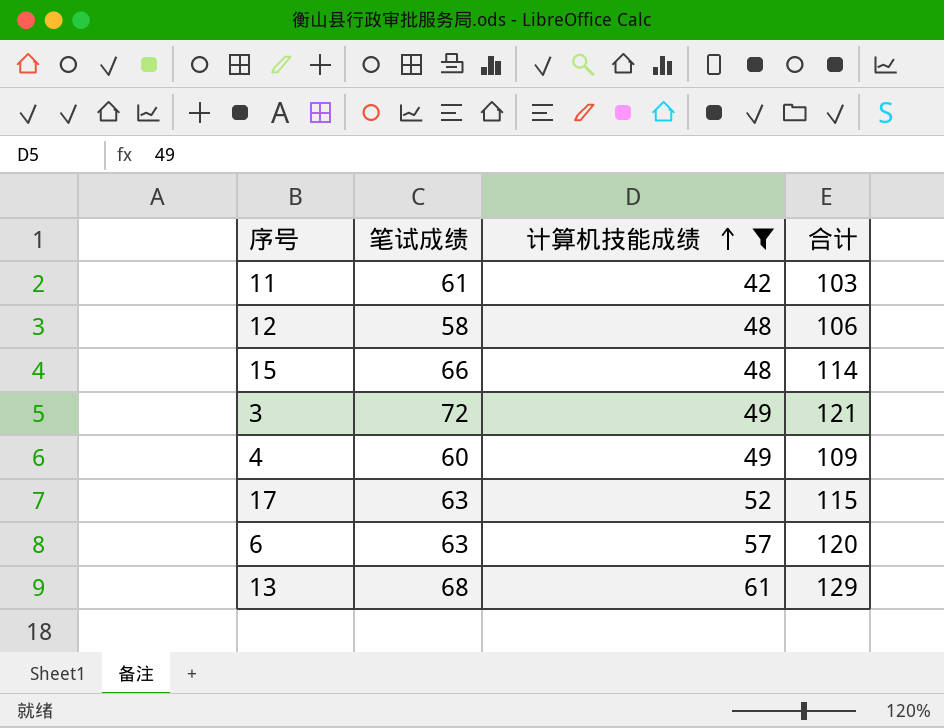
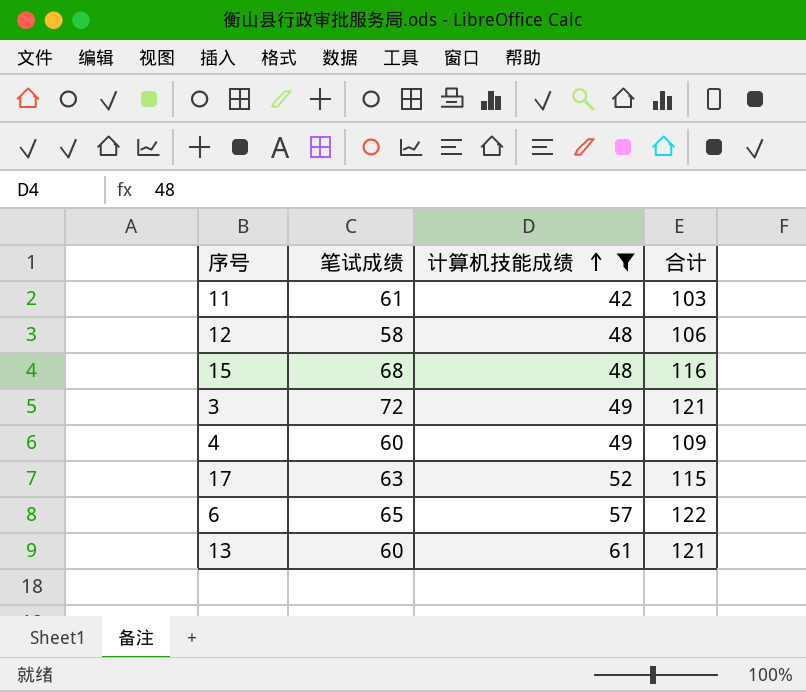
15 | 笔试成绩: 66 -> 68
15 | 合计: 114 -> 116
6 | 笔试成绩: 63 -> 65
6 | 合计: 120 -> 122
13 | 笔试成绩: 68 -> 60
13 | 合计: 129 -> 121

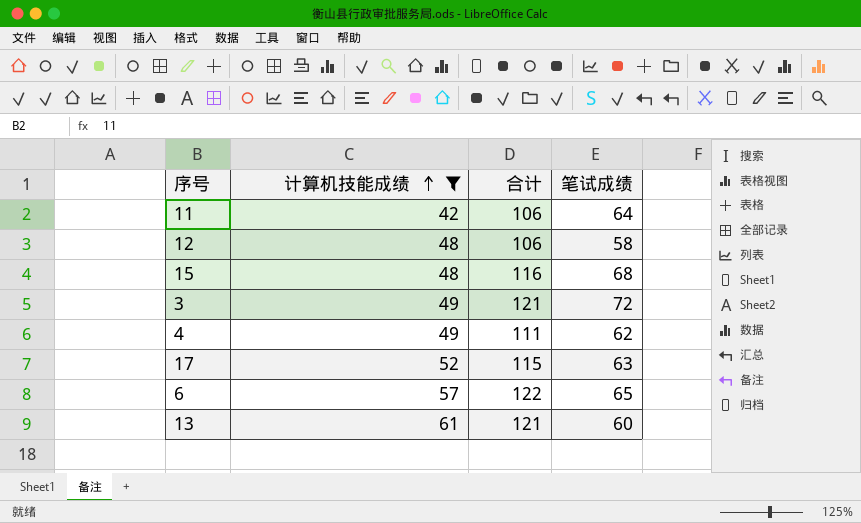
column 笔试成绩 | position: 2 -> 4
11 | 合计: 103 -> 106
11 | 笔试成绩: 61 -> 64
4 | 合计: 109 -> 111
4 | 笔试成绩: 60 -> 62

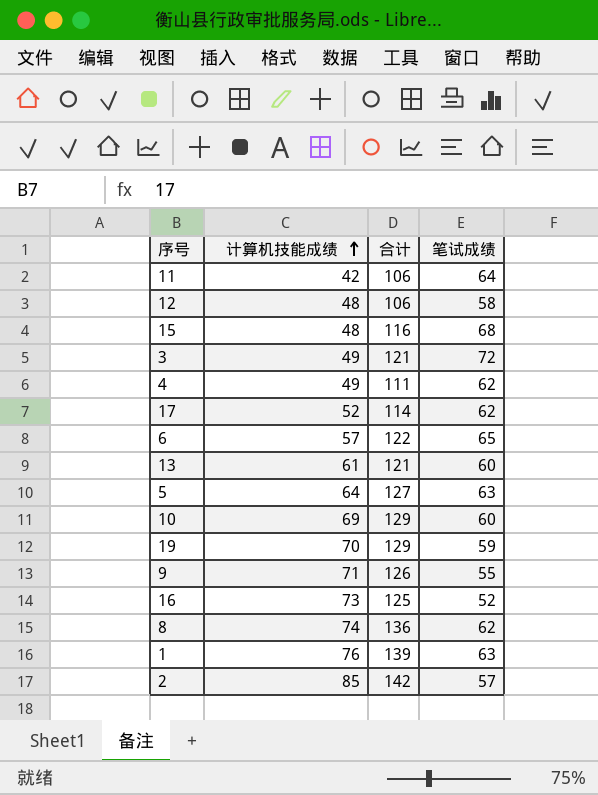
filter: 计算机技能成绩 <= 61 -> none
17 | 合计: 115 -> 114
17 | 笔试成绩: 63 -> 62

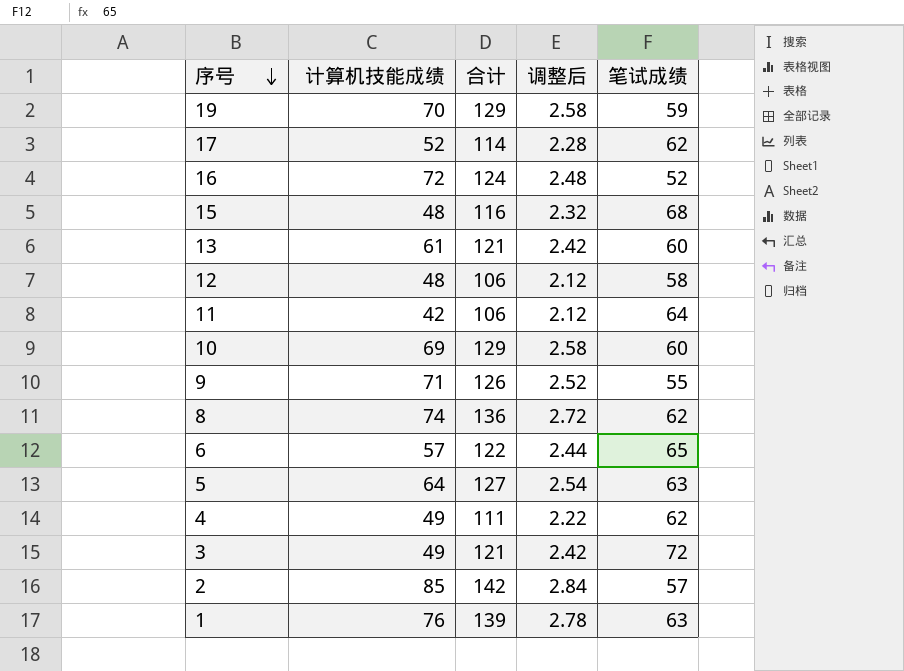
row order: 计算机技能成绩 ascending -> 序号 descending
column 调整后 | formula: none -> [合计] * 0.02
16 | 计算机技能成绩: 73 -> 72
16 | 合计: 125 -> 124

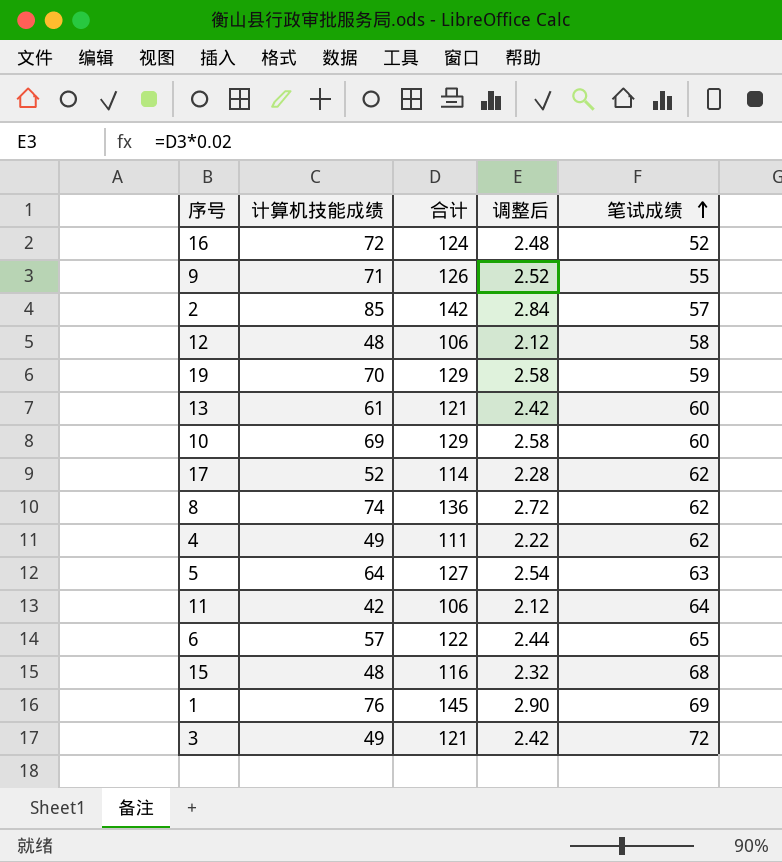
row order: 序号 descending -> 笔试成绩 ascending
1 | 合计: 139 -> 145
1 | 调整后: 2.78 -> 2.90
1 | 笔试成绩: 63 -> 69

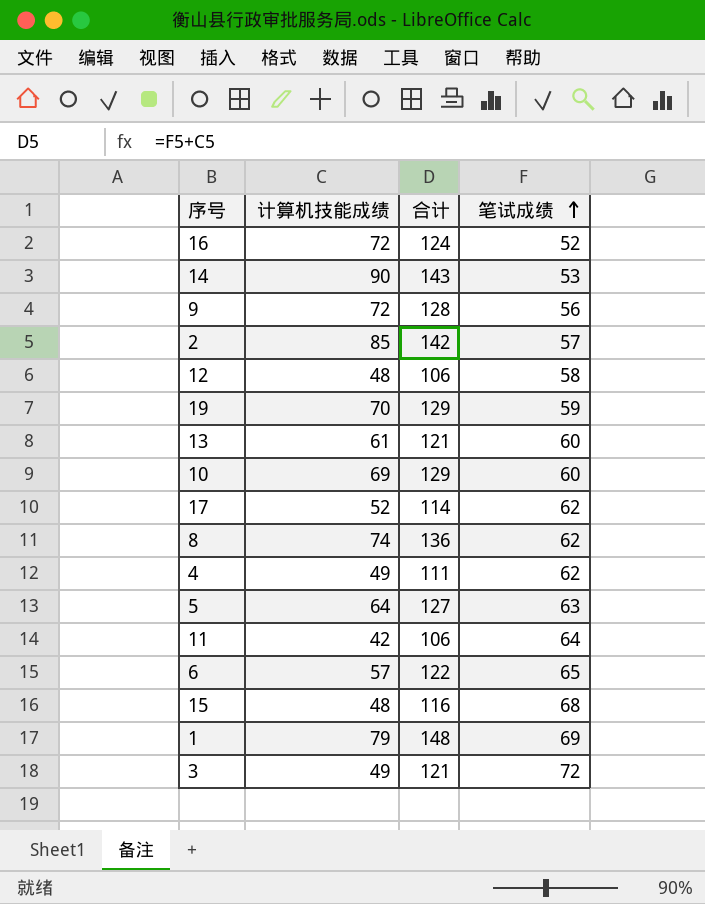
column 调整后 | formula: [合计] * 0.02 -> none
row 14: none -> 90 | 143 | 53
9 | 计算机技能成绩: 71 -> 72
9 | 合计: 126 -> 128
9 | 笔试成绩: 55 -> 56
1 | 计算机技能成绩: 76 -> 79
1 | 合计: 145 -> 148

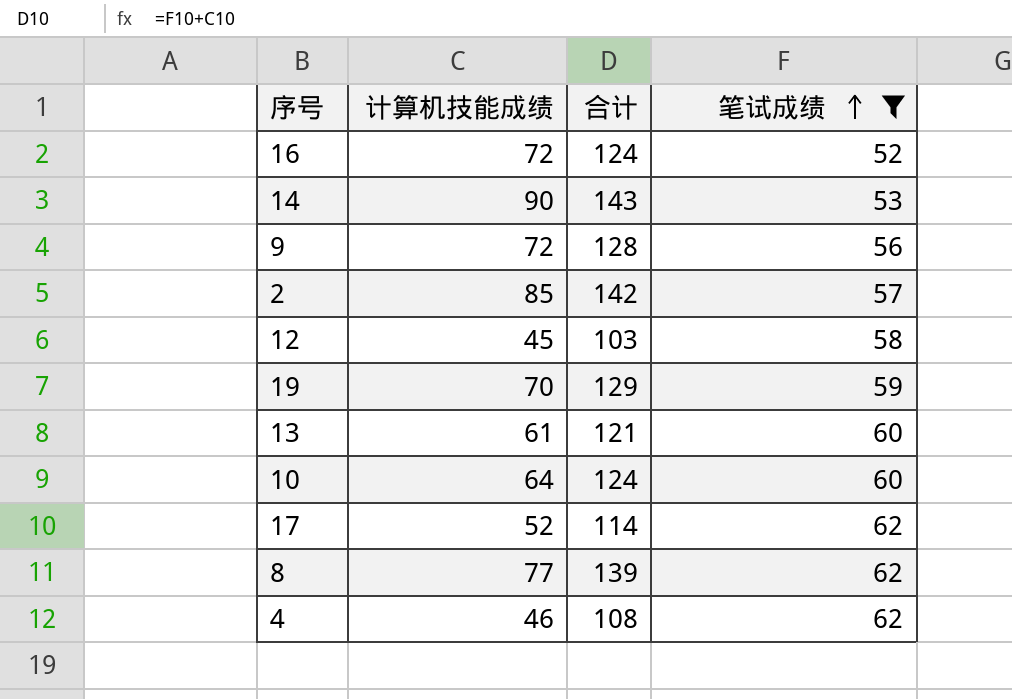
filter: none -> 笔试成绩 <= 62
12 | 计算机技能成绩: 48 -> 45
12 | 合计: 106 -> 103
10 | 计算机技能成绩: 69 -> 64
10 | 合计: 129 -> 124
8 | 计算机技能成绩: 74 -> 77
8 | 合计: 136 -> 139
4 | 计算机技能成绩: 49 -> 46
4 | 合计: 111 -> 108

